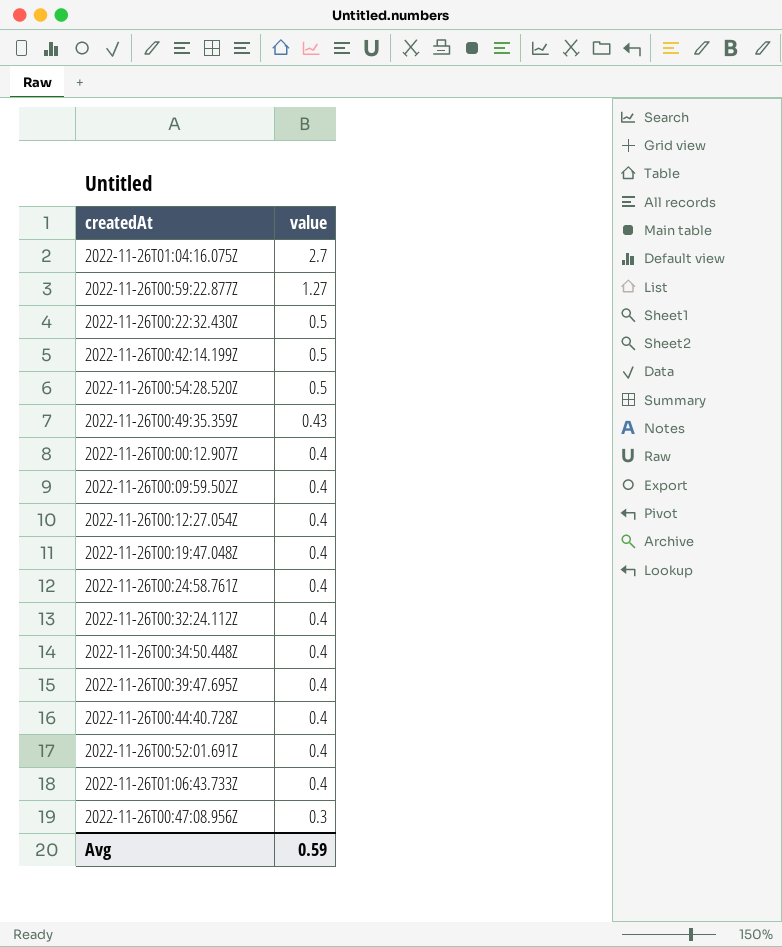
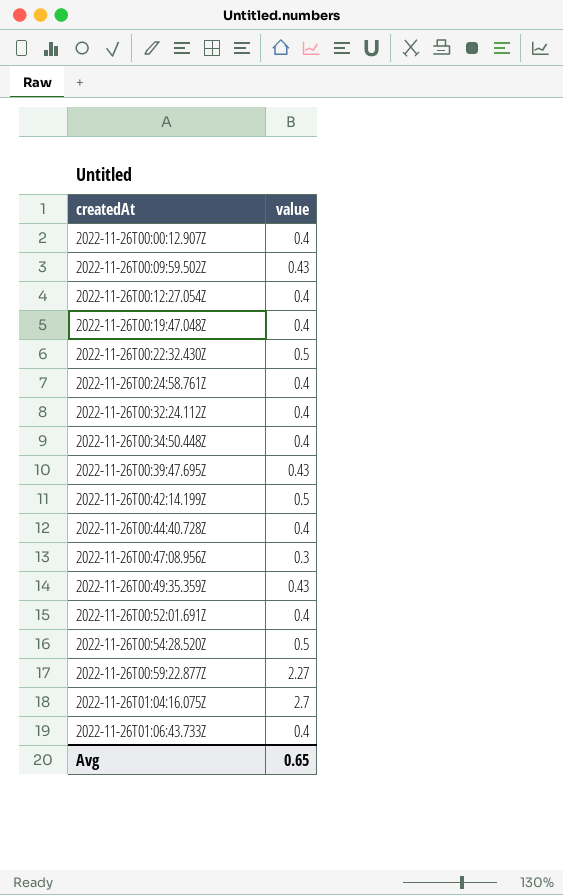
row order: value descending -> createdAt ascending
2022-11-26T00:09:59.502Z | value: 0.4 -> 0.43
2022-11-26T00:39:47.695Z | value: 0.4 -> 0.43
2022-11-26T00:59:22.877Z | value: 1.27 -> 2.27
Avg | value: 0.59 -> 0.65

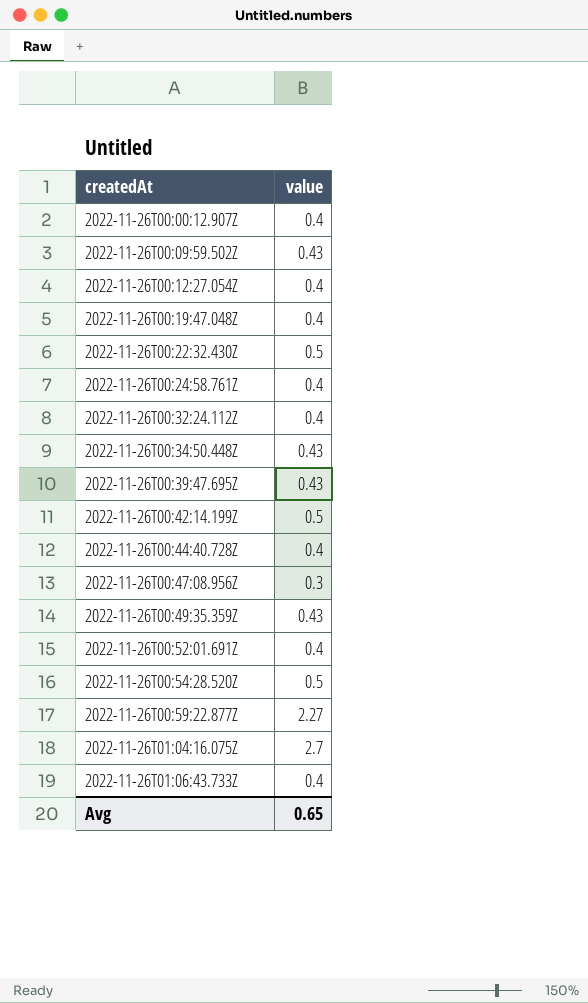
2022-11-26T00:34:50.448Z | value: 0.4 -> 0.43

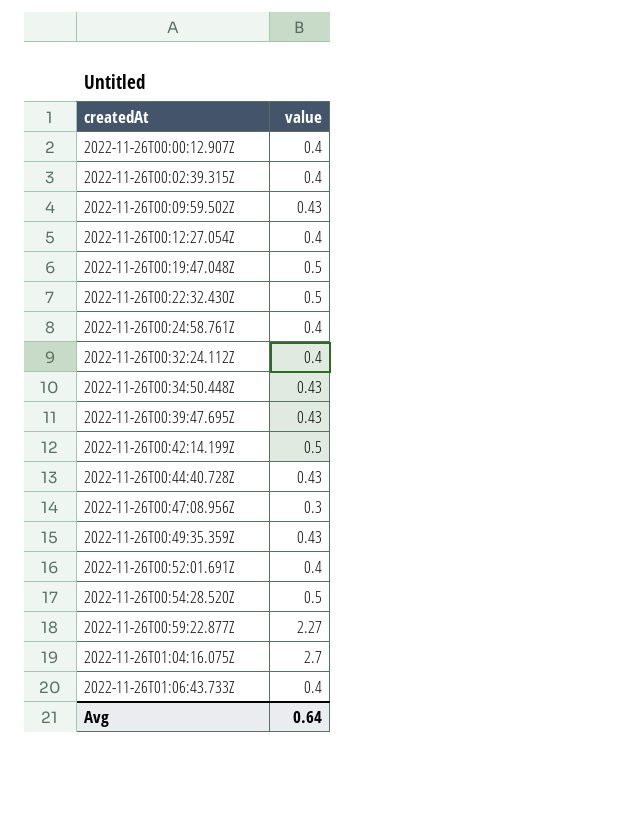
row 2022-11-26T00:02:39.315Z: none -> 0.4
2022-11-26T00:19:47.048Z | value: 0.4 -> 0.5
2022-11-26T00:44:40.728Z | value: 0.4 -> 0.43
Avg | value: 0.65 -> 0.64

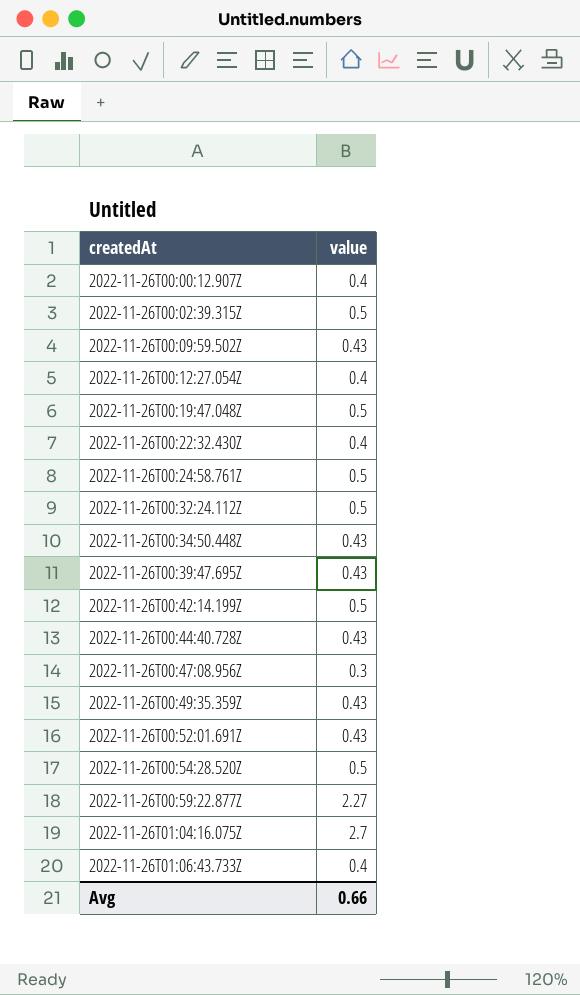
2022-11-26T00:02:39.315Z | value: 0.4 -> 0.5
2022-11-26T00:22:32.430Z | value: 0.5 -> 0.4
2022-11-26T00:24:58.761Z | value: 0.4 -> 0.5
2022-11-26T00:32:24.112Z | value: 0.4 -> 0.5
2022-11-26T00:52:01.691Z | value: 0.4 -> 0.43
Avg | value: 0.64 -> 0.66

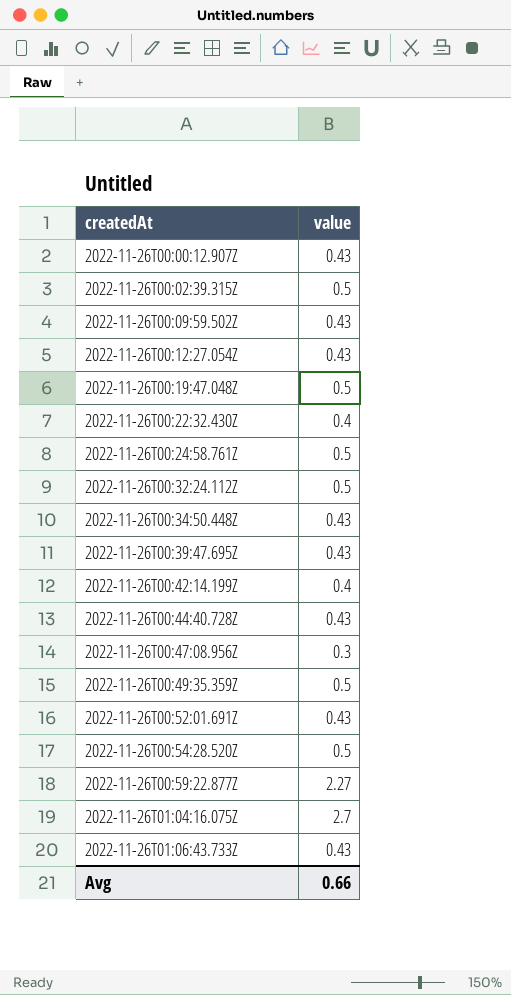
2022-11-26T00:00:12.907Z | value: 0.4 -> 0.43
2022-11-26T00:12:27.054Z | value: 0.4 -> 0.43
2022-11-26T00:42:14.199Z | value: 0.5 -> 0.4
2022-11-26T00:49:35.359Z | value: 0.43 -> 0.5
2022-11-26T01:06:43.733Z | value: 0.4 -> 0.43

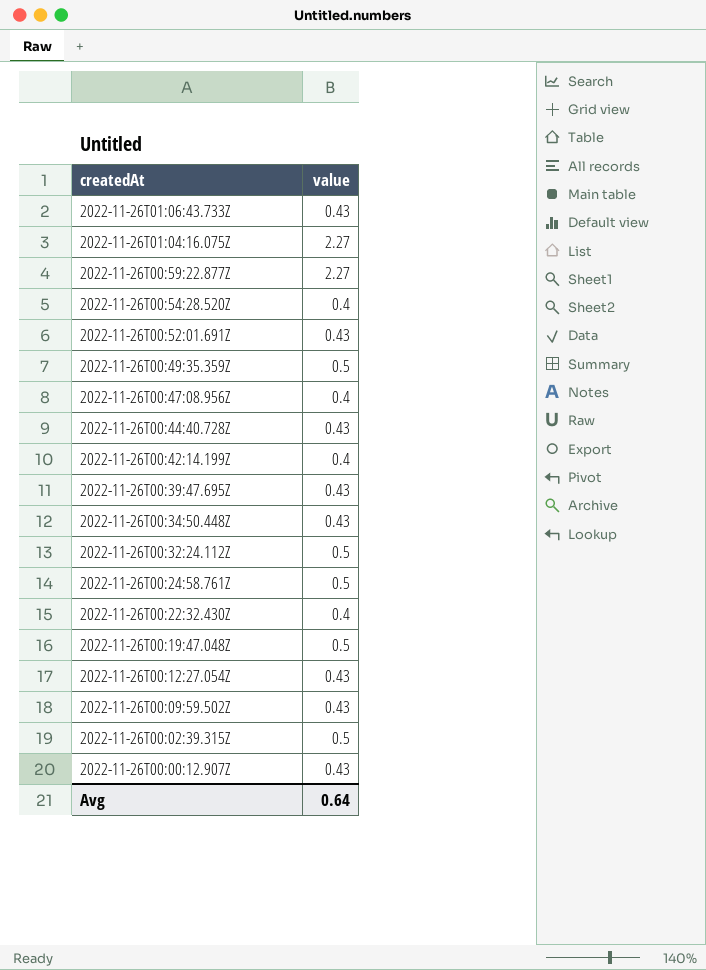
row order: createdAt ascending -> createdAt descending
2022-11-26T01:04:16.075Z | value: 2.7 -> 2.27
2022-11-26T00:54:28.520Z | value: 0.5 -> 0.4
2022-11-26T00:47:08.956Z | value: 0.3 -> 0.4
Avg | value: 0.66 -> 0.64

